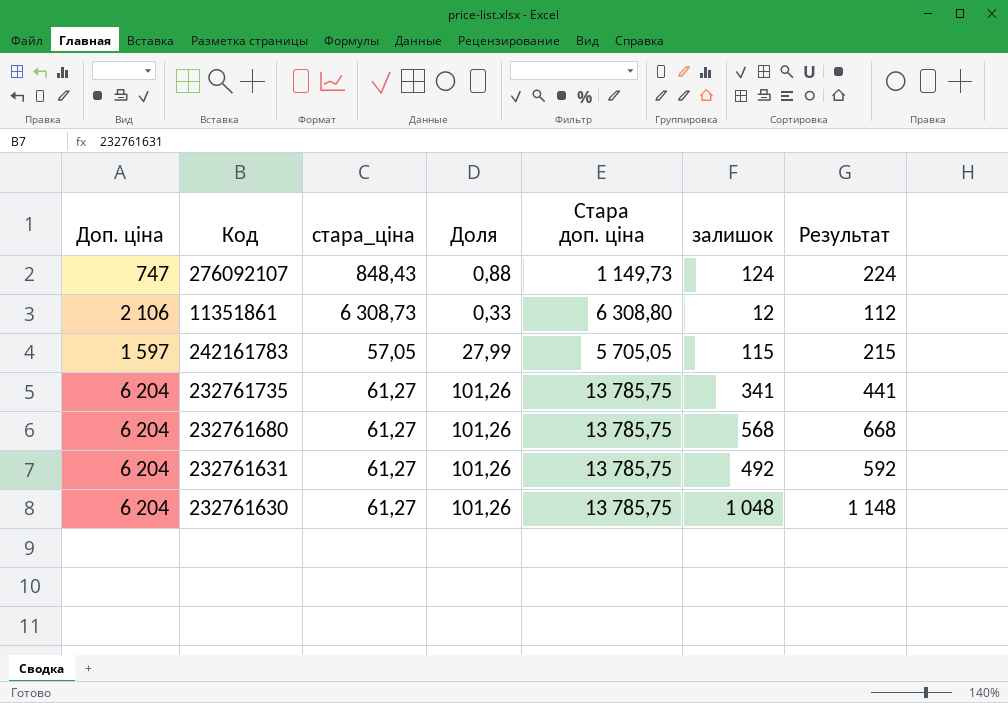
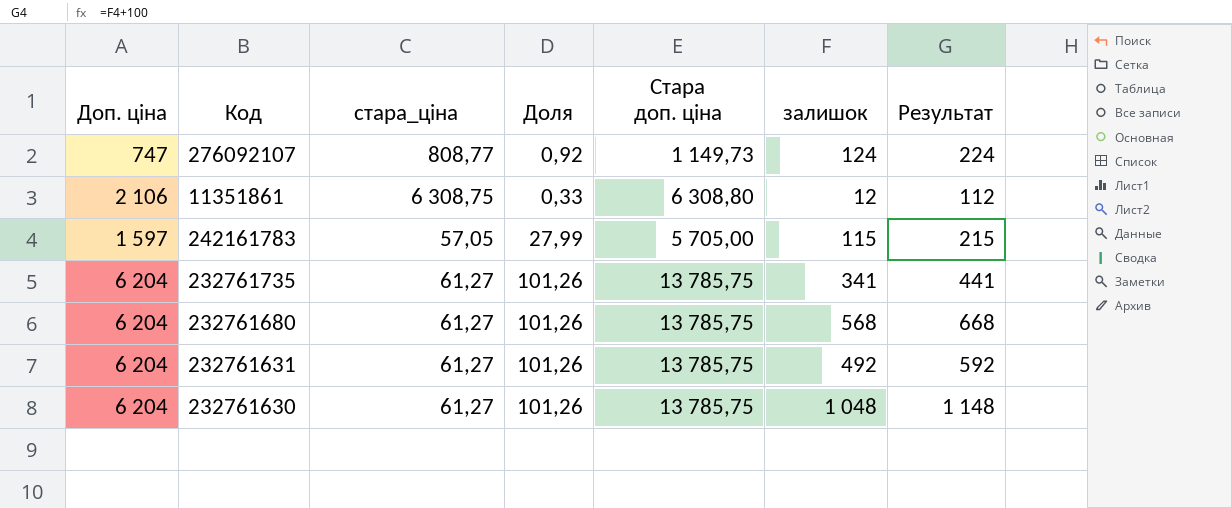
276092107 | стара_ціна: 848,43 -> 808,77
276092107 | Доля: 0,88 -> 0,92
11351861 | стара_ціна: 6 308,73 -> 6 308,75
242161783 | Стара доп. ціна: 5 705,05 -> 5 705,00

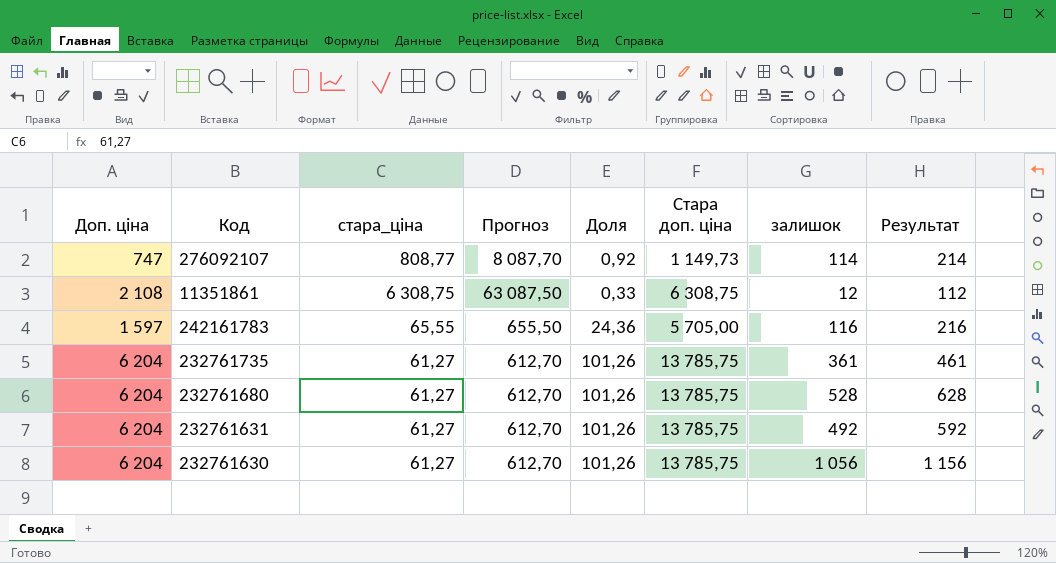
column Прогноз | formula: none -> [стара_ціна] * 10
276092107 | залишок: 124 -> 114
276092107 | Результат: 224 -> 214
11351861 | Доп. ціна: 2 106 -> 2 108
11351861 | Стара доп. ціна: 6 308,80 -> 6 308,75
242161783 | стара_ціна: 57,05 -> 65,55
242161783 | Доля: 27,99 -> 24,36
242161783 | залишок: 115 -> 116
242161783 | Результат: 215 -> 216
232761735 | залишок: 341 -> 361
232761735 | Результат: 441 -> 461
232761680 | залишок: 568 -> 528
232761680 | Результат: 668 -> 628
232761630 | залишок: 1 048 -> 1 056
232761630 | Результат: 1 148 -> 1 156

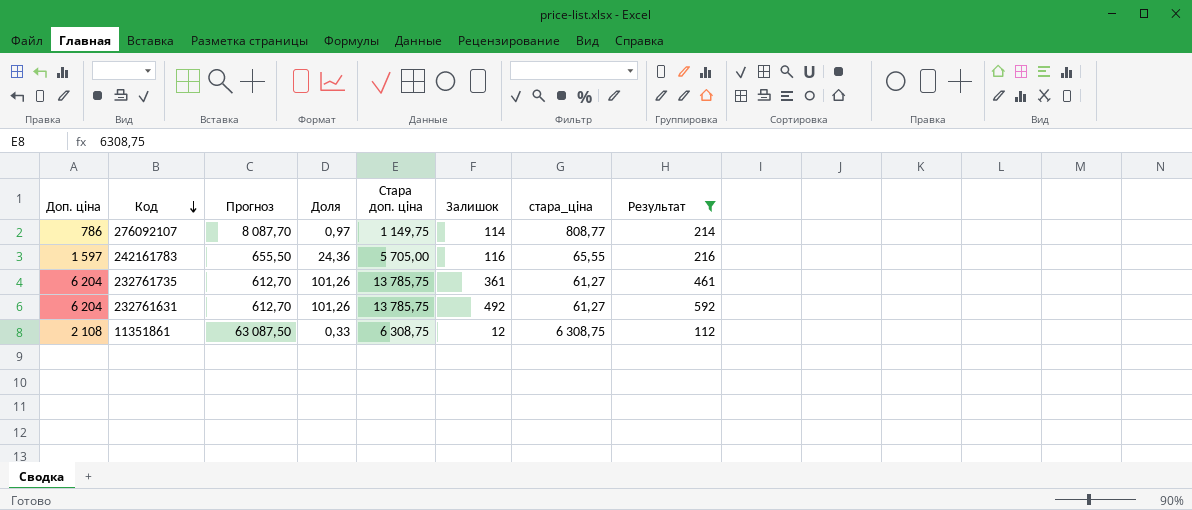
filter: none -> Результат <= 592
row order: none -> Код descending
column name: залишок -> Залишок
column стара_ціна | position: 3 -> 7
276092107 | Доп. ціна: 747 -> 786
276092107 | Доля: 0,92 -> 0,97
276092107 | Стара доп. ціна: 1 149,73 -> 1 149,75

